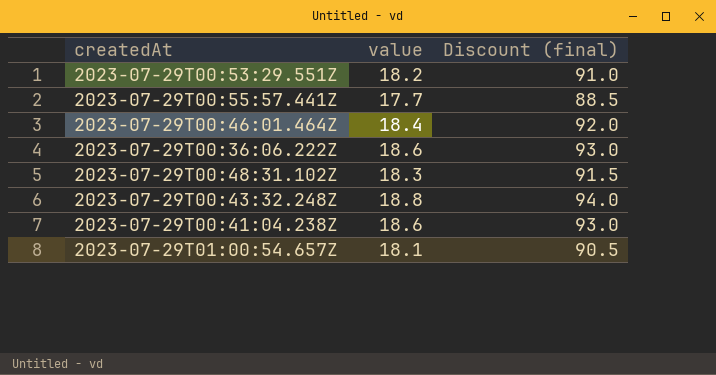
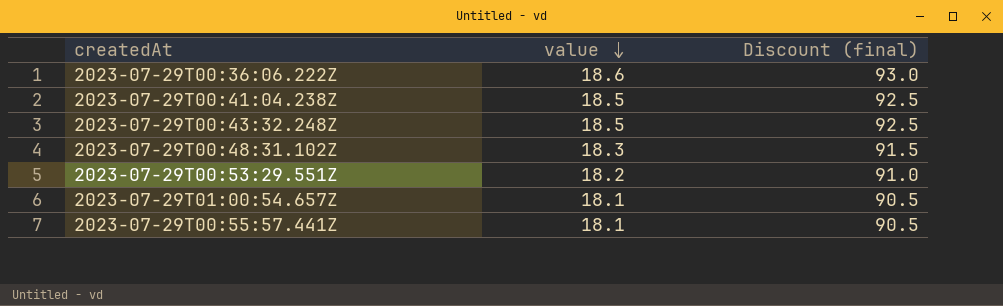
row order: none -> value descending
row 2023-07-29T00:46:01.464Z: 18.4 | 92.0 -> none
2023-07-29T00:41:04.238Z | value: 18.6 -> 18.5
2023-07-29T00:41:04.238Z | Discount (final): 93.0 -> 92.5
2023-07-29T00:43:32.248Z | value: 18.8 -> 18.5
2023-07-29T00:43:32.248Z | Discount (final): 94.0 -> 92.5
2023-07-29T00:55:57.441Z | value: 17.7 -> 18.1
2023-07-29T00:55:57.441Z | Discount (final): 88.5 -> 90.5

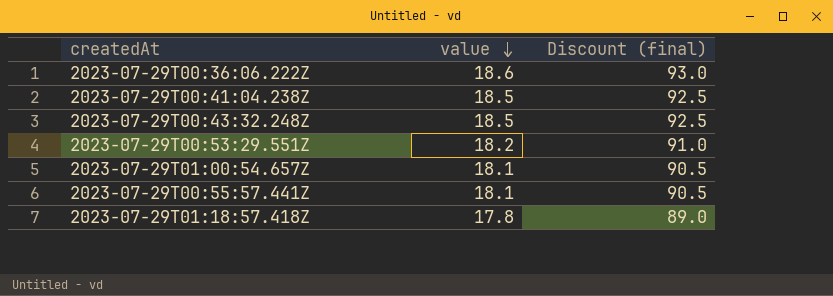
row 2023-07-29T00:48:31.102Z: 18.3 | 91.5 -> none
row 2023-07-29T01:18:57.418Z: none -> 17.8 | 89.0

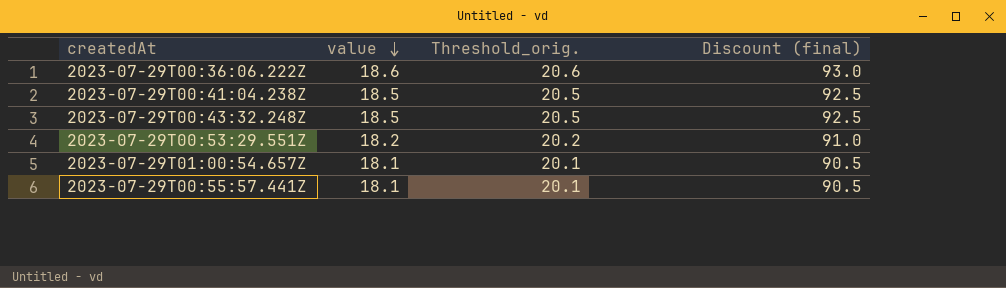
column Threshold_orig. | formula: none -> [value] + 2
row 2023-07-29T01:18:57.418Z: 17.8 | 89.0 -> none

